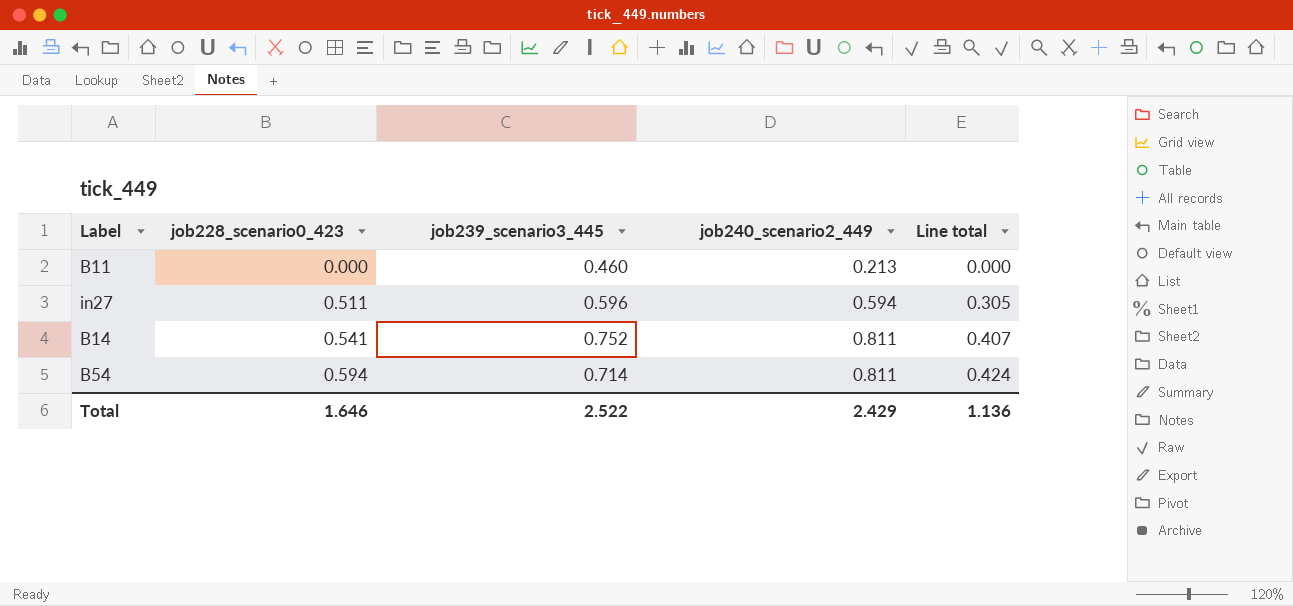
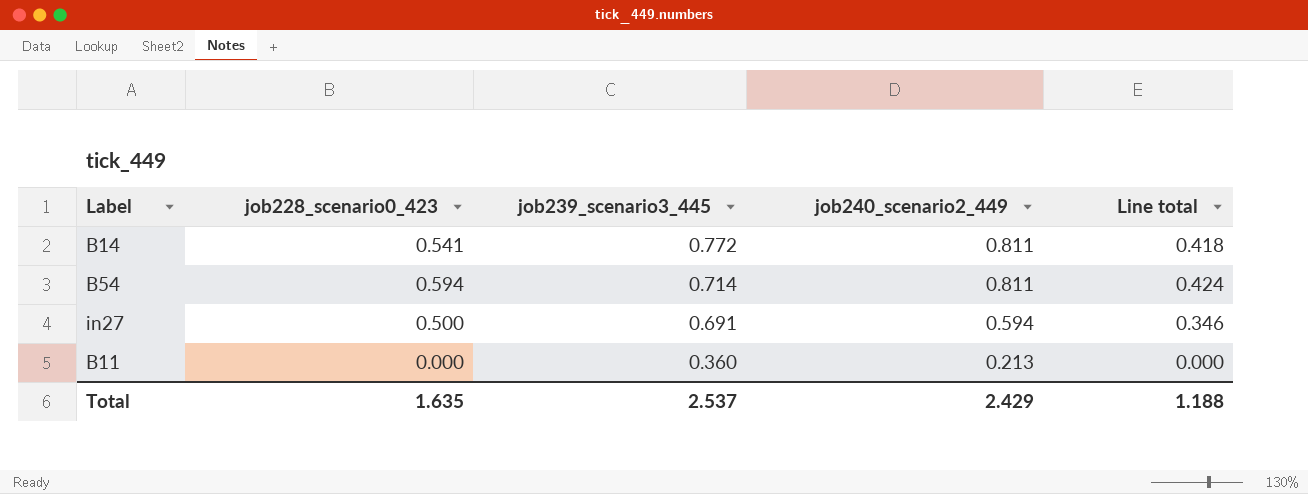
row order: job228_scenario0_423 ascending -> job239_scenario3_445 descending
B14 | job239_scenario3_445: 0.752 -> 0.772
B14 | Line total: 0.407 -> 0.418
in27 | job228_scenario0_423: 0.511 -> 0.500
in27 | job239_scenario3_445: 0.596 -> 0.691
in27 | Line total: 0.305 -> 0.346
B11 | job239_scenario3_445: 0.460 -> 0.360
Total | job228_scenario0_423: 1.646 -> 1.635
Total | job239_scenario3_445: 2.522 -> 2.537
Total | Line total: 1.136 -> 1.188

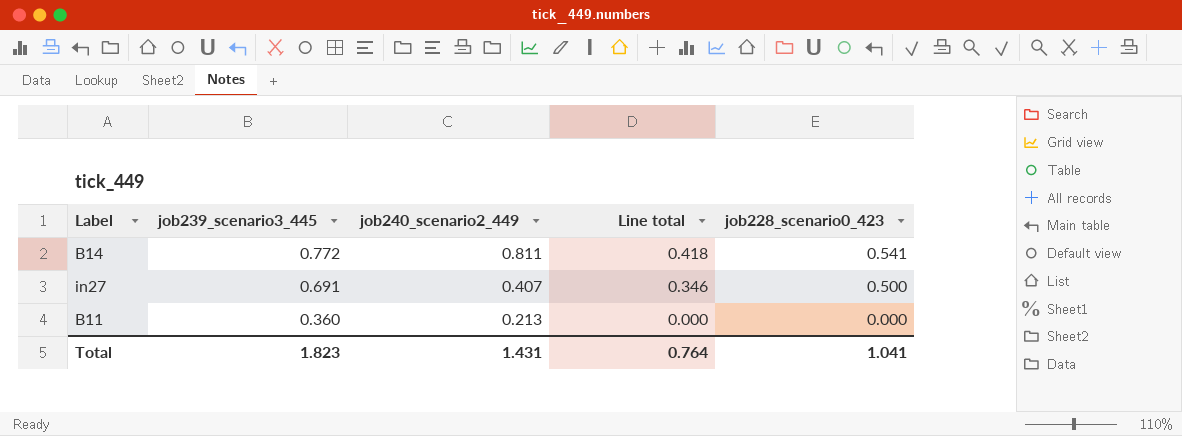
column job228_scenario0_423 | position: 2 -> 5
row B54: 0.594 | 0.714 | 0.811 | 0.424 -> none
in27 | job240_scenario2_449: 0.594 -> 0.407
Total | job239_scenario3_445: 2.537 -> 1.823
Total | job240_scenario2_449: 2.429 -> 1.431
Total | Line total: 1.188 -> 0.764
Total | job228_scenario0_423: 1.635 -> 1.041

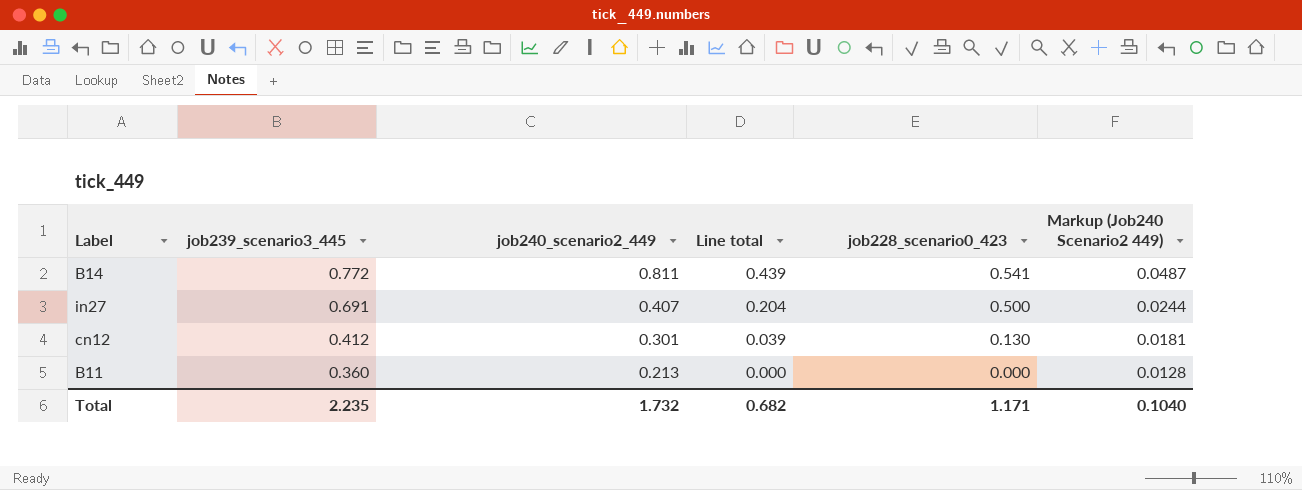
column Line total | formula: [job239_scenario3_445] * [job228_scenario0_423] -> [job240_scenario2_449] * [job228_scenario0_423]
column Markup (Job240 Scenario2 449) | formula: none -> [job240_scenario2_449] * 0.06
row cn12: none -> 0.412 | 0.301 | 0.039 | 0.130 | 0.0181
Total | job239_scenario3_445: 1.823 -> 2.235
Total | job240_scenario2_449: 1.431 -> 1.732
Total | Line total: 0.764 -> 0.682
Total | job228_scenario0_423: 1.041 -> 1.171

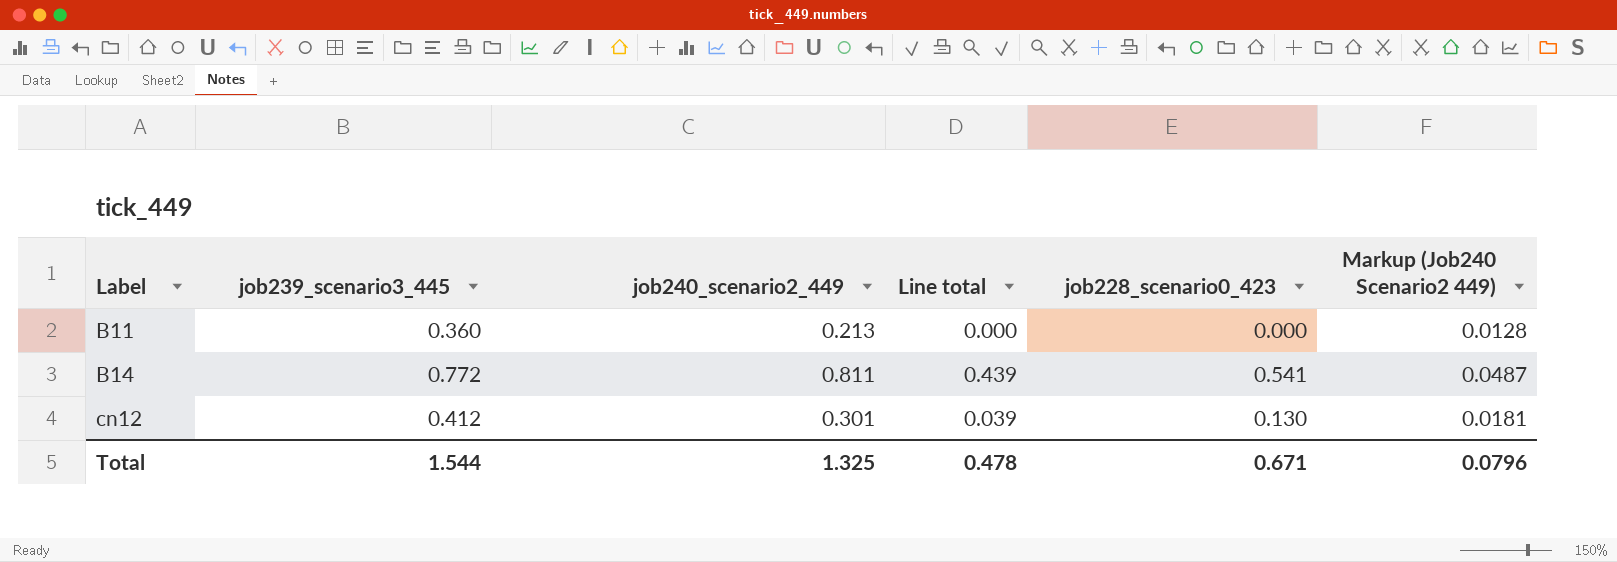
row order: job239_scenario3_445 descending -> Label ascending
row in27: 0.691 | 0.407 | 0.204 | 0.500 | 0.0244 -> none
Total | job239_scenario3_445: 2.235 -> 1.544
Total | job240_scenario2_449: 1.732 -> 1.325
Total | Line total: 0.682 -> 0.478
Total | job228_scenario0_423: 1.171 -> 0.671
Total | Markup (Job240 Scenario2 449): 0.1040 -> 0.0796

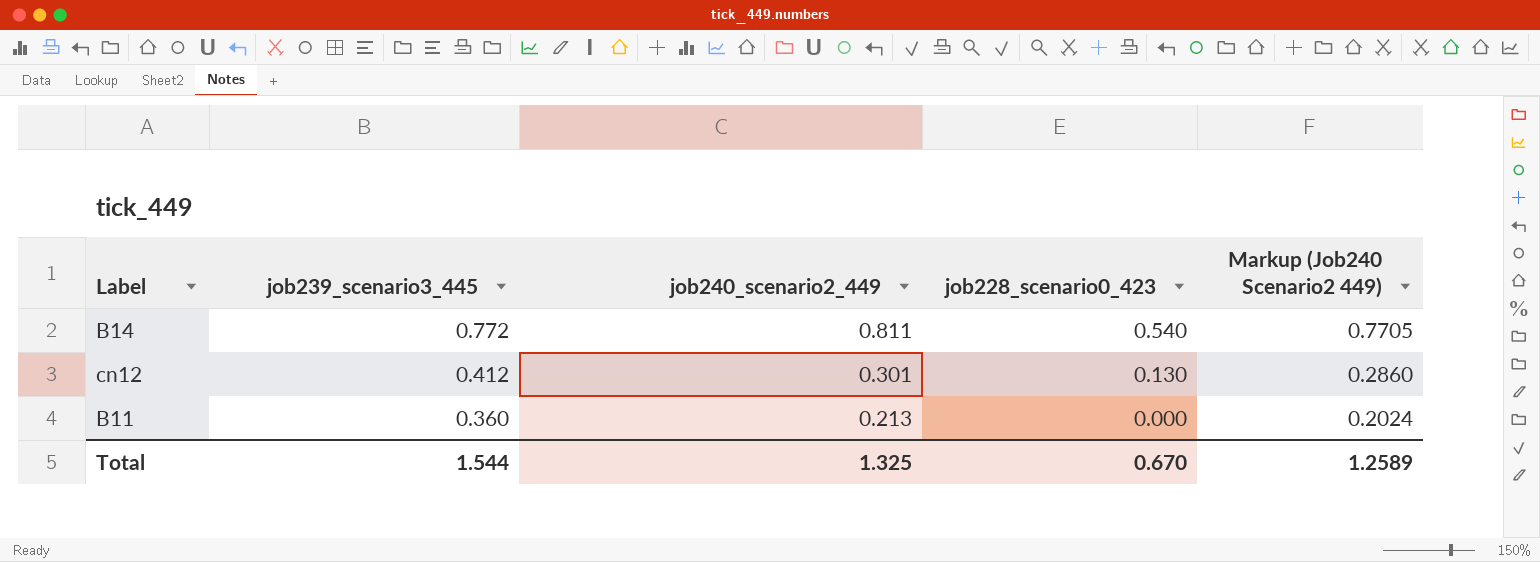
row order: Label ascending -> job239_scenario3_445 descending
column Line total | formula: [job240_scenario2_449] * [job228_scenario0_423] -> none
column Markup (Job240 Scenario2 449) | formula: [job240_scenario2_449] * 0.06 -> [job240_scenario2_449] * 0.95
B14 | job228_scenario0_423: 0.541 -> 0.540
Total | job228_scenario0_423: 0.671 -> 0.670
Total | Markup (Job240 Scenario2 449): 0.0796 -> 1.2589

